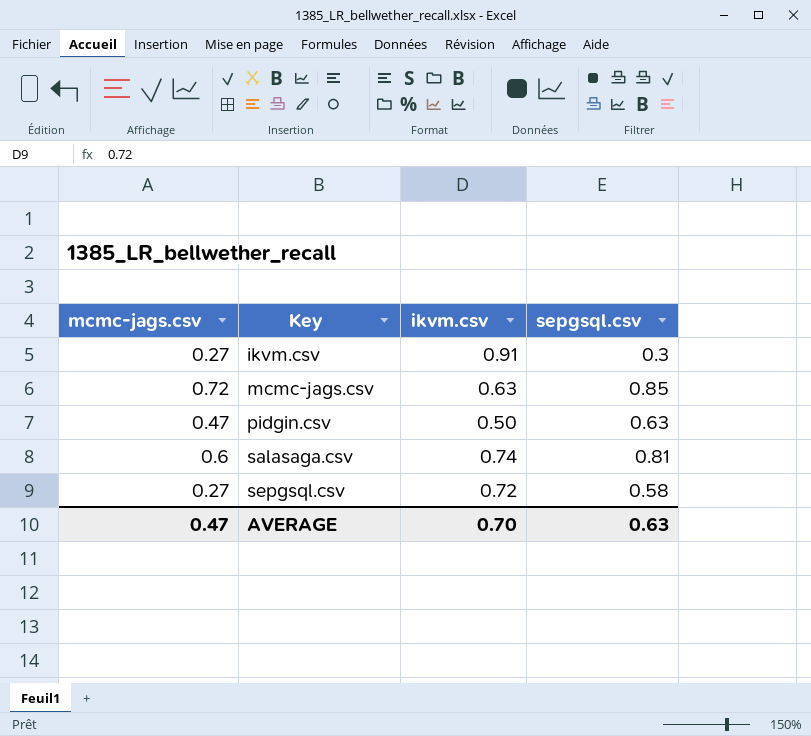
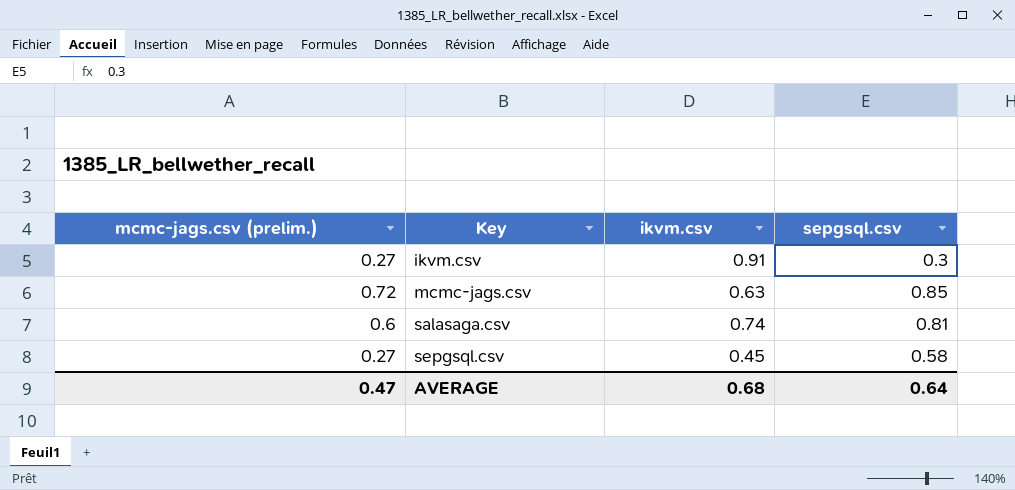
column name: mcmc-jags.csv -> mcmc-jags.csv (prelim.)
row pidgin.csv: 0.47 | 0.50 | 0.63 -> none
sepgsql.csv | ikvm.csv: 0.72 -> 0.45
AVERAGE | ikvm.csv: 0.70 -> 0.68
AVERAGE | sepgsql.csv: 0.63 -> 0.64

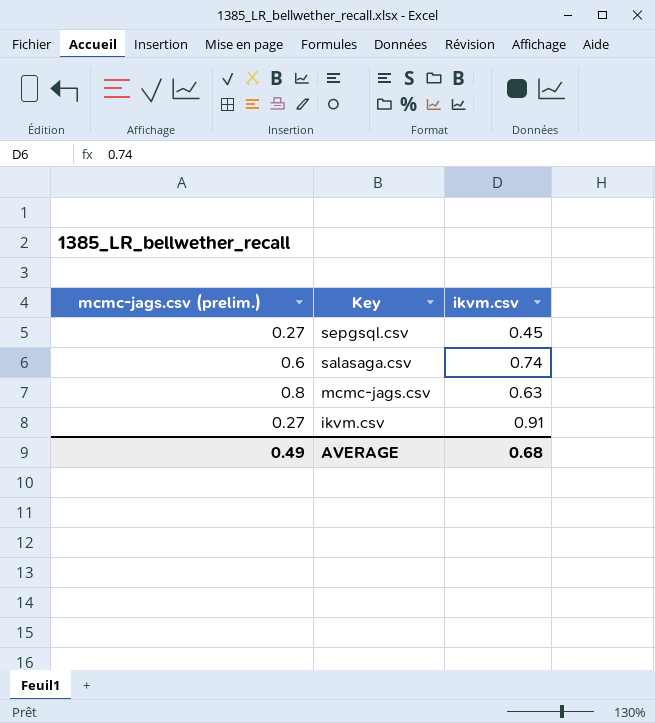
row order: Key ascending -> Key descending
column sepgsql.csv | position: 4 -> none
mcmc-jags.csv | mcmc-jags.csv (prelim.): 0.72 -> 0.8
AVERAGE | mcmc-jags.csv (prelim.): 0.47 -> 0.49

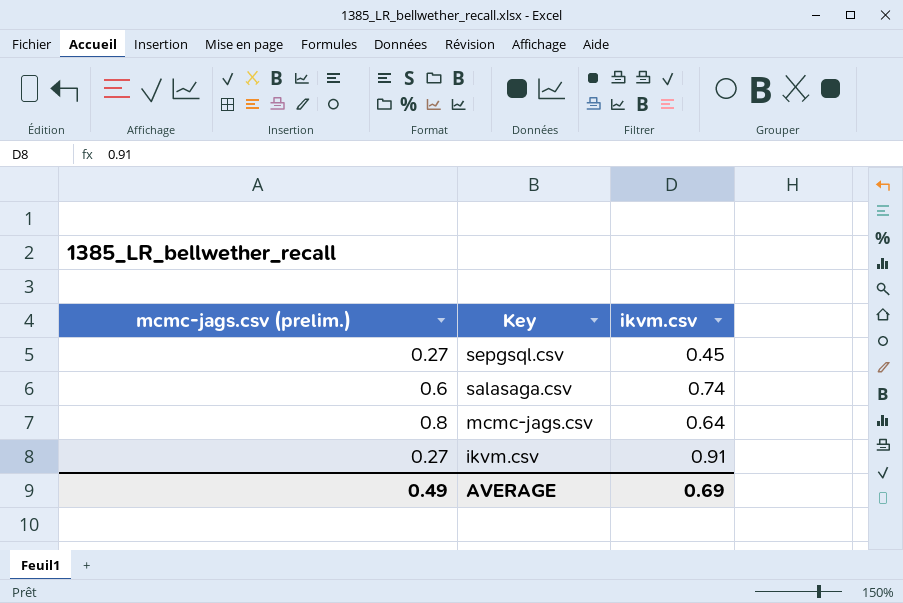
mcmc-jags.csv | ikvm.csv: 0.63 -> 0.64
AVERAGE | ikvm.csv: 0.68 -> 0.69

